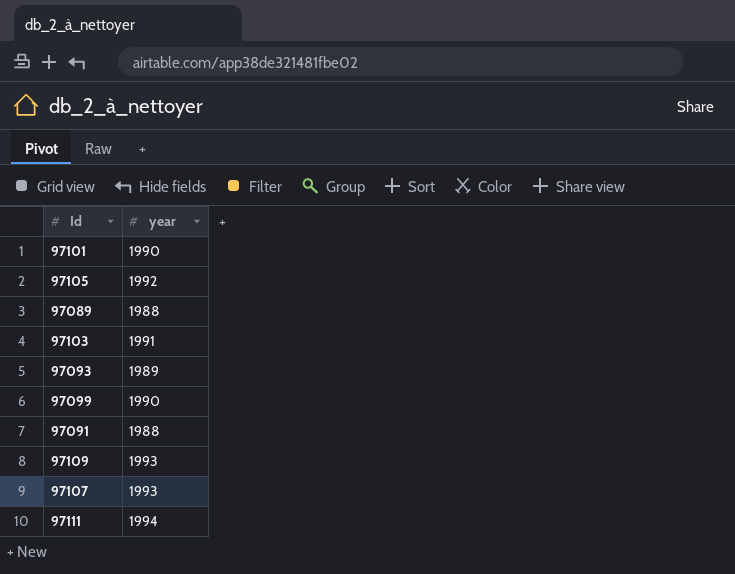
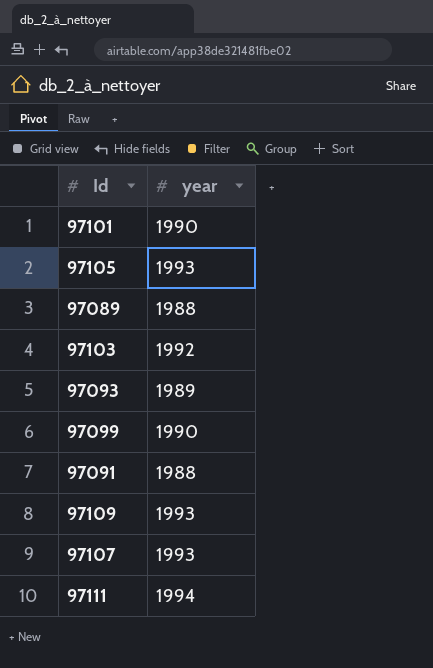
97105 | year: 1992 -> 1993
97103 | year: 1991 -> 1992

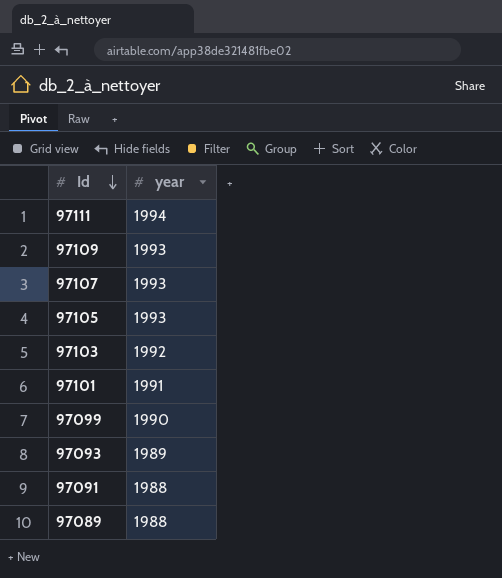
row order: none -> Id descending
97101 | year: 1990 -> 1991

